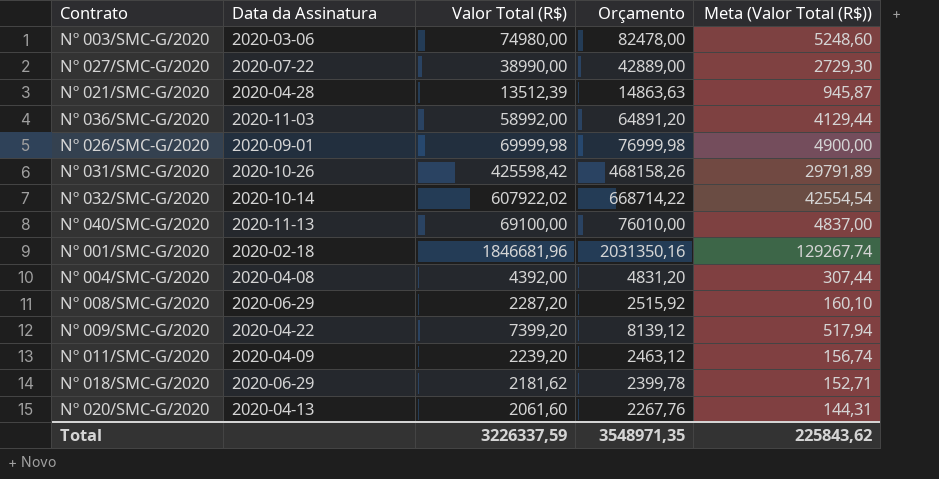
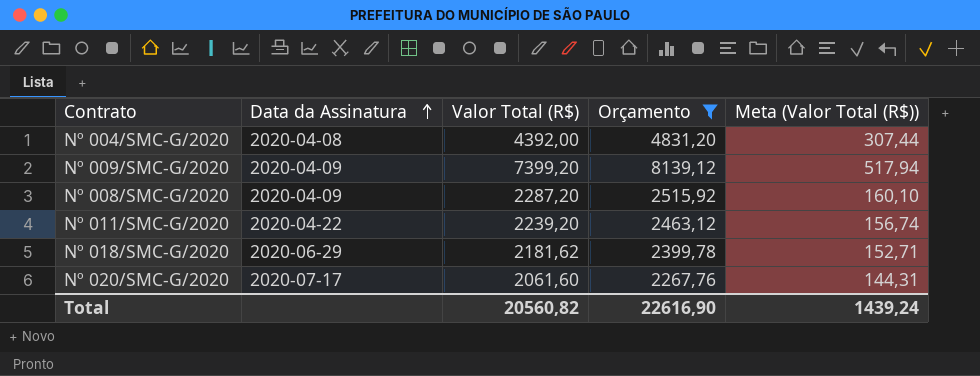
filter: none -> Orçamento <= 8139,12
row order: none -> Data da Assinatura ascending
Nº 009/SMC-G/2020 | Data da Assinatura: 2020-04-22 -> 2020-04-09
Nº 008/SMC-G/2020 | Data da Assinatura: 2020-06-29 -> 2020-04-09
Nº 011/SMC-G/2020 | Data da Assinatura: 2020-04-09 -> 2020-04-22
Nº 020/SMC-G/2020 | Data da Assinatura: 2020-04-13 -> 2020-07-17
Total | Valor Total (R$): 3226337,59 -> 20560,82
Total | Orçamento: 3548971,35 -> 22616,90
Total | Meta (Valor Total (R$)): 225843,62 -> 1439,24

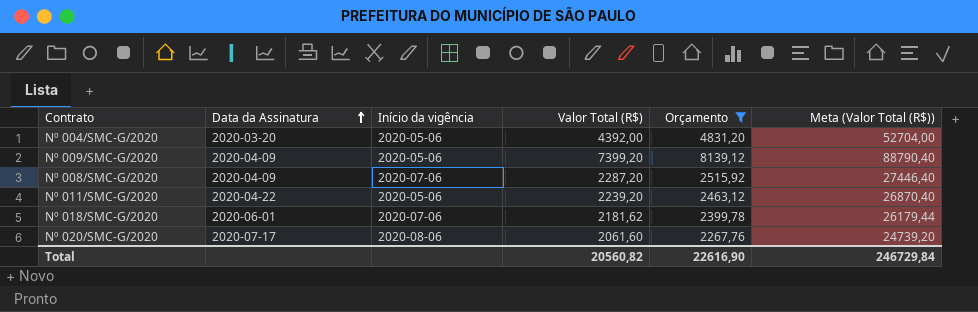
column Início da vigência | position: none -> 3
column Meta (Valor Total (R$)) | formula: [Valor Total (R$)] * 0,07 -> [Valor Total (R$)] * 12
Nº 004/SMC-G/2020 | Data da Assinatura: 2020-04-08 -> 2020-03-20
Nº 018/SMC-G/2020 | Data da Assinatura: 2020-06-29 -> 2020-06-01
Total | Meta (Valor Total (R$)): 1439,24 -> 246729,84

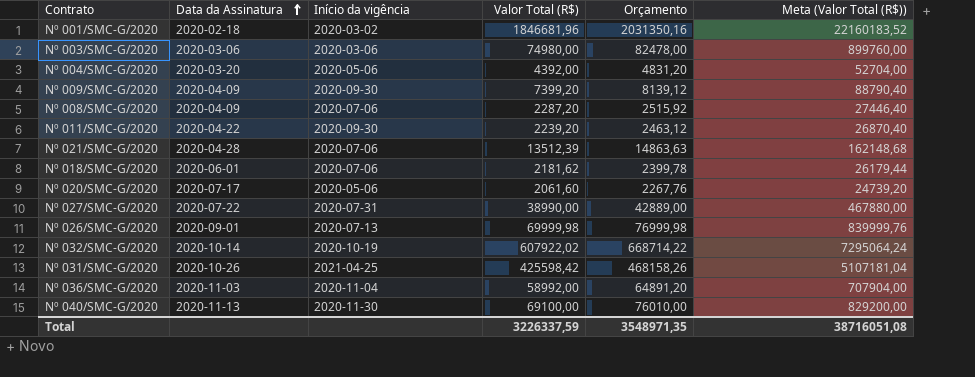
filter: Orçamento <= 8139,12 -> none
Nº 009/SMC-G/2020 | Início da vigência: 2020-05-06 -> 2020-09-30
Nº 011/SMC-G/2020 | Início da vigência: 2020-05-06 -> 2020-09-30
Nº 020/SMC-G/2020 | Início da vigência: 2020-08-06 -> 2020-05-06
Total | Valor Total (R$): 20560,82 -> 3226337,59
Total | Orçamento: 22616,90 -> 3548971,35
Total | Meta (Valor Total (R$)): 246729,84 -> 38716051,08

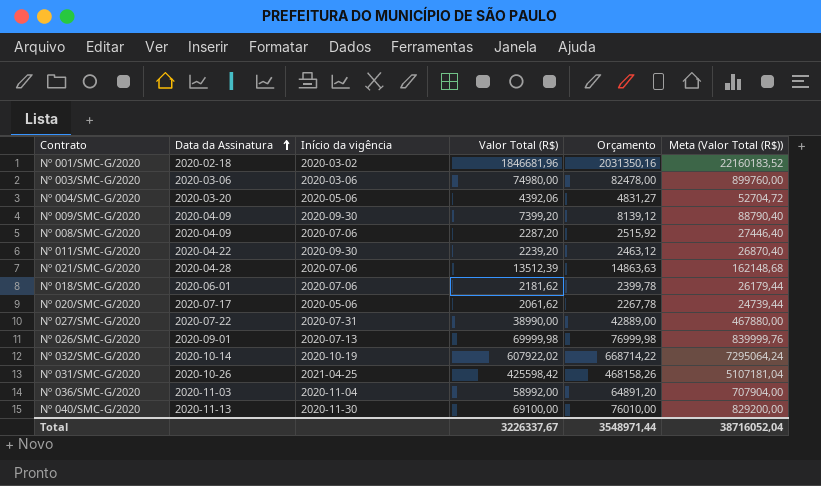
Nº 004/SMC-G/2020 | Valor Total (R$): 4392,00 -> 4392,06
Nº 004/SMC-G/2020 | Orçamento: 4831,20 -> 4831,27
Nº 004/SMC-G/2020 | Meta (Valor Total (R$)): 52704,00 -> 52704,72
Nº 020/SMC-G/2020 | Valor Total (R$): 2061,60 -> 2061,62
Nº 020/SMC-G/2020 | Orçamento: 2267,76 -> 2267,78
Nº 020/SMC-G/2020 | Meta (Valor Total (R$)): 24739,20 -> 24739,44
Total | Valor Total (R$): 3226337,59 -> 3226337,67
Total | Orçamento: 3548971,35 -> 3548971,44
Total | Meta (Valor Total (R$)): 38716051,08 -> 38716052,04

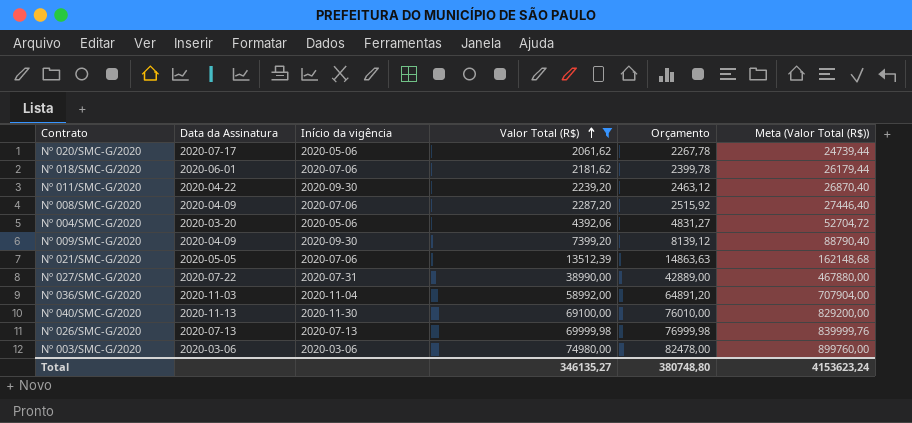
filter: none -> Valor Total (R$) <= 74980,00
row order: Data da Assinatura ascending -> Valor Total (R$) ascending
Nº 021/SMC-G/2020 | Data da Assinatura: 2020-04-28 -> 2020-05-05
Nº 026/SMC-G/2020 | Data da Assinatura: 2020-09-01 -> 2020-07-13
Total | Valor Total (R$): 3226337,67 -> 346135,27
Total | Orçamento: 3548971,44 -> 380748,80
Total | Meta (Valor Total (R$)): 38716052,04 -> 4153623,24

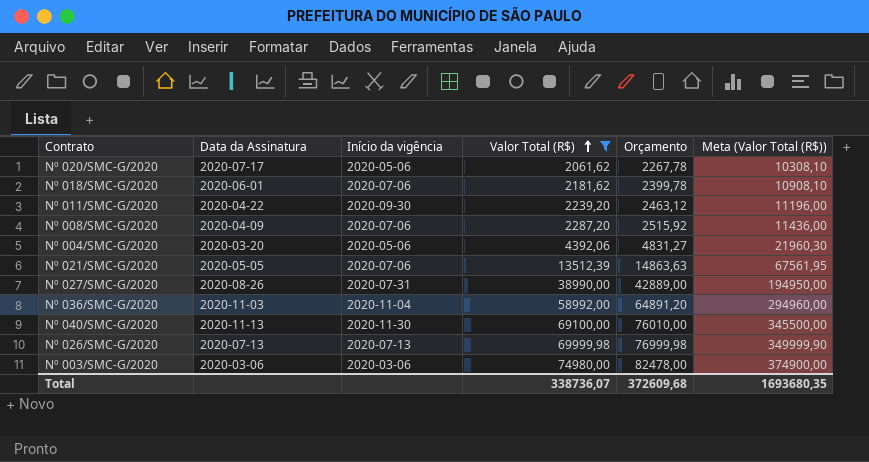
column Meta (Valor Total (R$)) | formula: [Valor Total (R$)] * 12 -> [Valor Total (R$)] * 5
row Nº 009/SMC-G/2020: 2020-04-09 | 2020-09-30 | 7399,20 | 8139,12 | 88790,40 -> none
Nº 027/SMC-G/2020 | Data da Assinatura: 2020-07-22 -> 2020-08-26
Total | Valor Total (R$): 346135,27 -> 338736,07
Total | Orçamento: 380748,80 -> 372609,68
Total | Meta (Valor Total (R$)): 4153623,24 -> 1693680,35

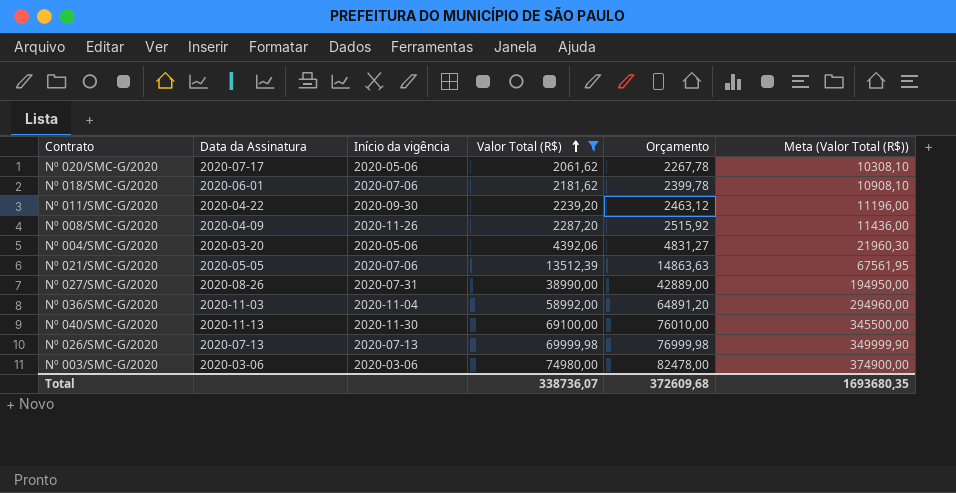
Nº 008/SMC-G/2020 | Início da vigência: 2020-07-06 -> 2020-11-26

